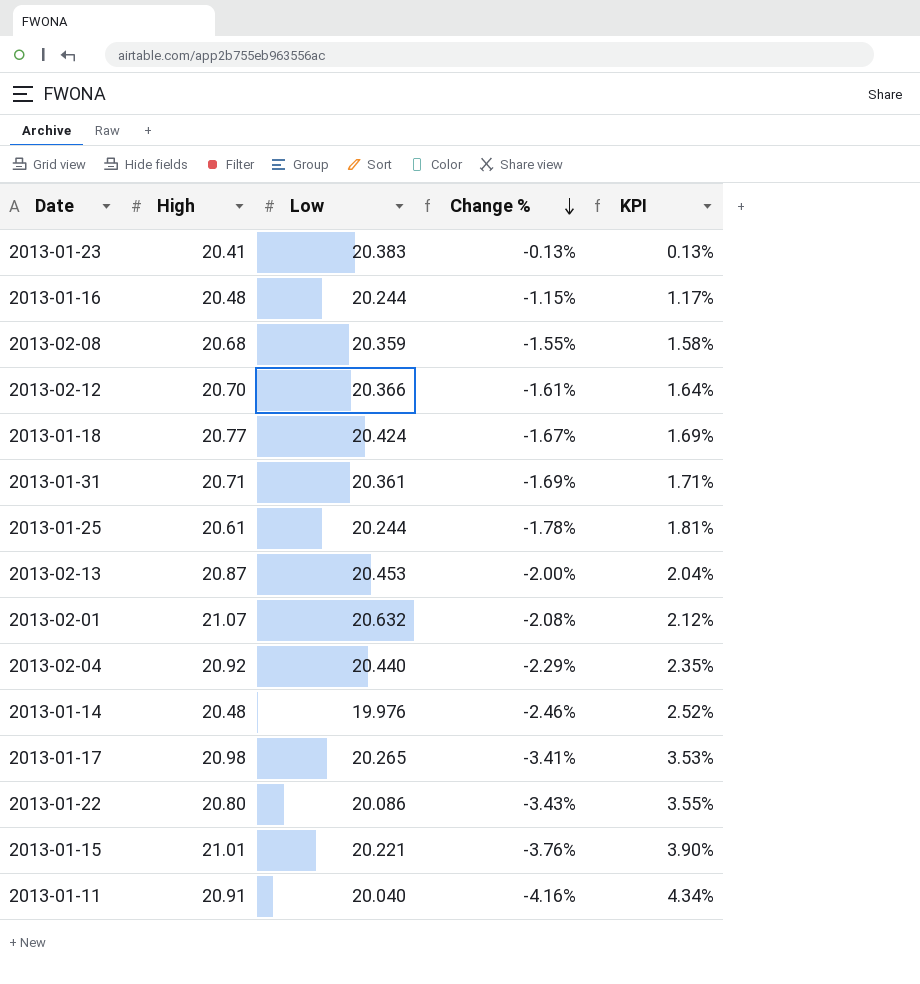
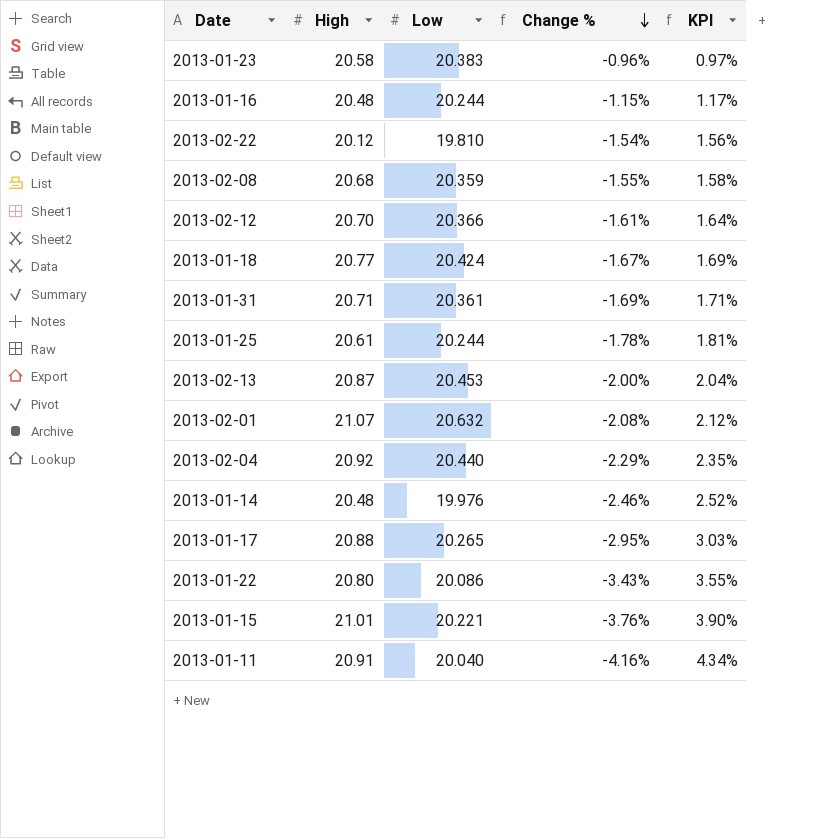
2013-01-23 | High: 20.41 -> 20.58
2013-01-23 | Change %: -0.13% -> -0.96%
2013-01-23 | KPI: 0.13% -> 0.97%
row 2013-02-22: none -> 20.12 | 19.810 | -1.54% | 1.56%
2013-01-17 | High: 20.98 -> 20.88
2013-01-17 | Change %: -3.41% -> -2.95%
2013-01-17 | KPI: 3.53% -> 3.03%

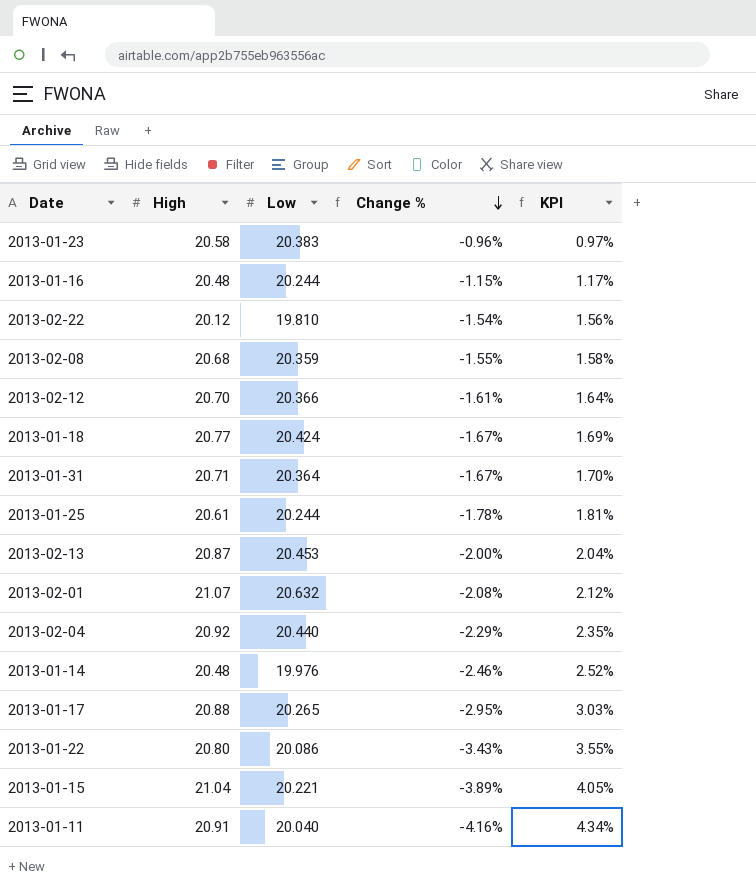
2013-01-31 | Low: 20.361 -> 20.364
2013-01-31 | Change %: -1.69% -> -1.67%
2013-01-31 | KPI: 1.71% -> 1.70%
2013-01-15 | High: 21.01 -> 21.04
2013-01-15 | Change %: -3.76% -> -3.89%
2013-01-15 | KPI: 3.90% -> 4.05%

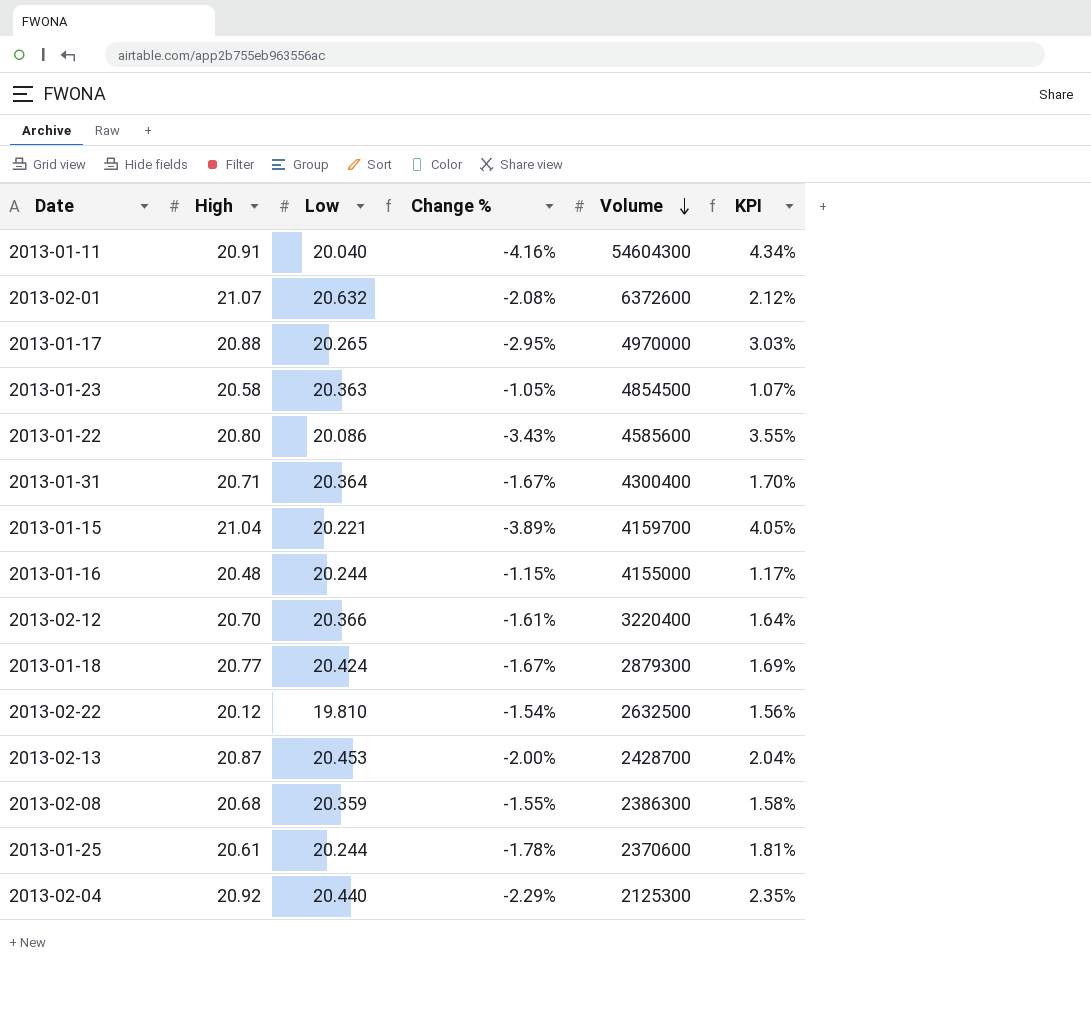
row order: Change % descending -> Volume descending
column Volume | position: none -> 5
row 2013-01-14: 20.48 | 19.976 | -2.46% | 2.52% -> none
2013-01-23 | Low: 20.383 -> 20.363
2013-01-23 | Change %: -0.96% -> -1.05%
2013-01-23 | KPI: 0.97% -> 1.07%

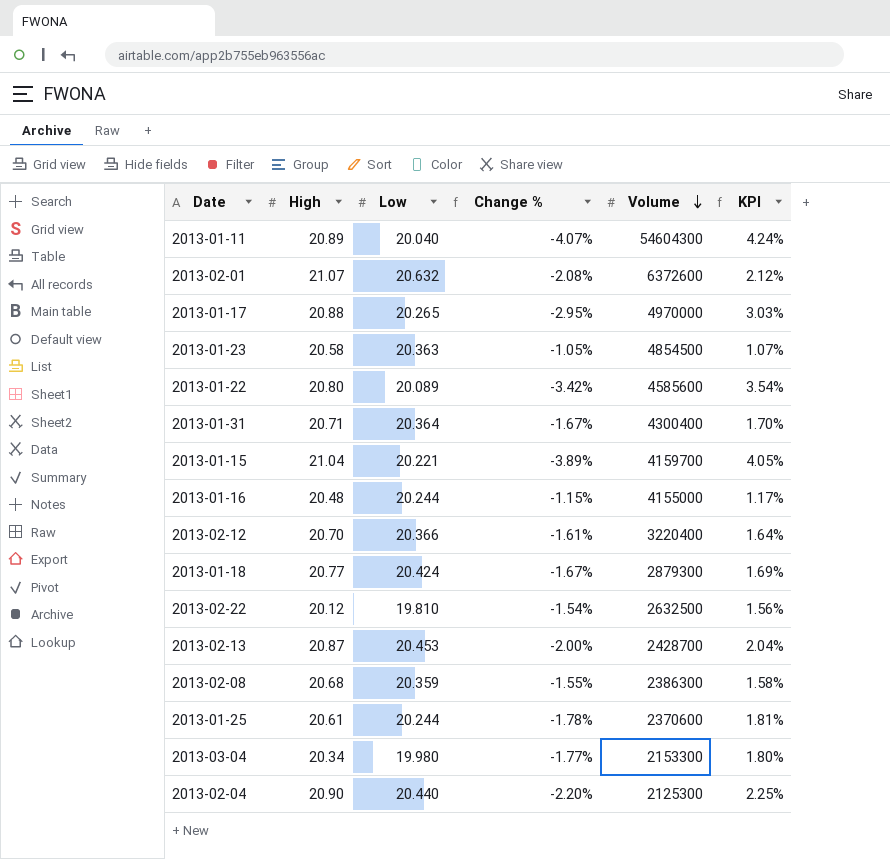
2013-01-11 | High: 20.91 -> 20.89
2013-01-11 | Change %: -4.16% -> -4.07%
2013-01-11 | KPI: 4.34% -> 4.24%
2013-01-22 | Low: 20.086 -> 20.089
2013-01-22 | Change %: -3.43% -> -3.42%
2013-01-22 | KPI: 3.55% -> 3.54%
row 2013-03-04: none -> 20.34 | 19.980 | -1.77% | 2153300 | 1.80%
2013-02-04 | High: 20.92 -> 20.90
2013-02-04 | Change %: -2.29% -> -2.20%
2013-02-04 | KPI: 2.35% -> 2.25%

